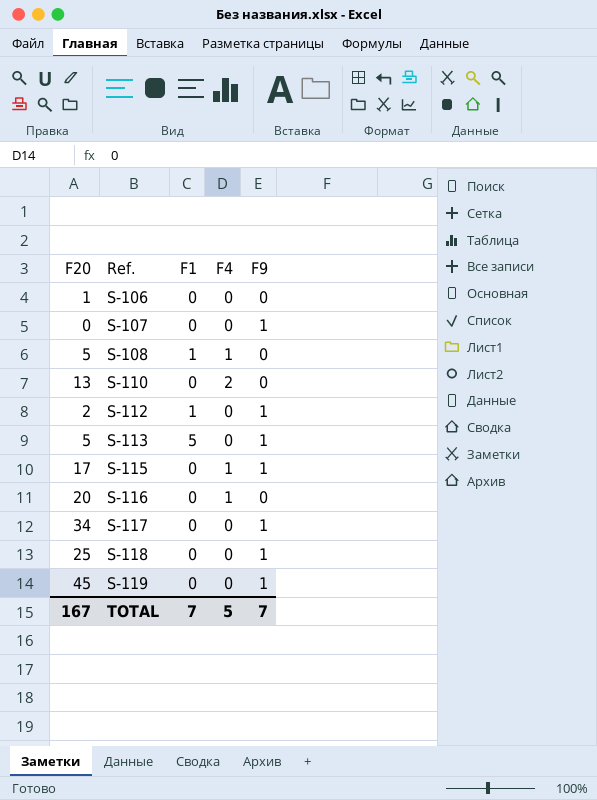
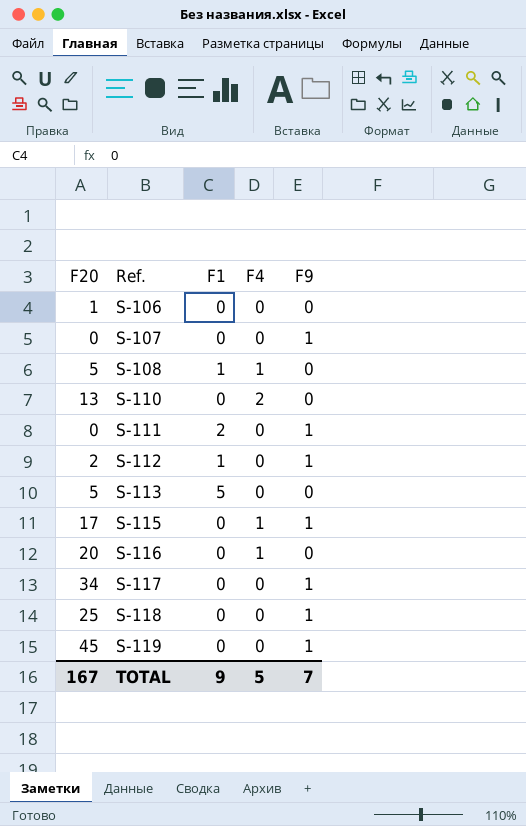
row S-111: none -> 0 | 2 | 0 | 1
S-113 | F9: 1 -> 0
TOTAL | F1: 7 -> 9

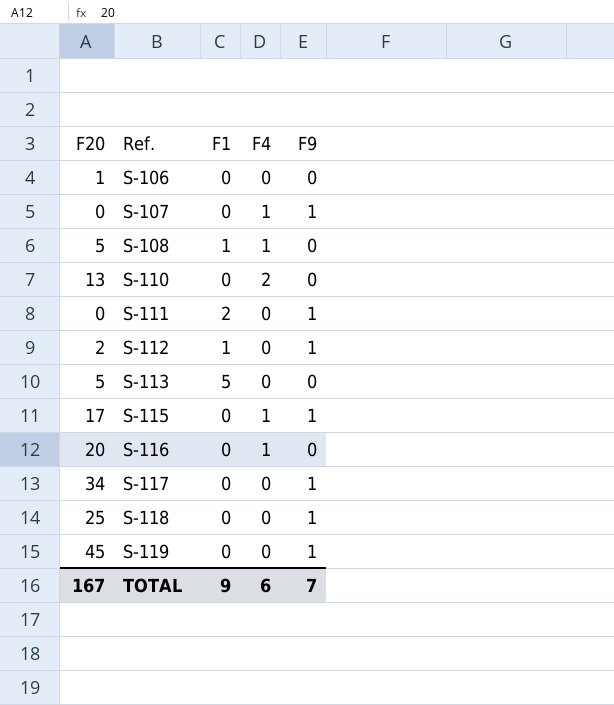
S-107 | F4: 0 -> 1
TOTAL | F4: 5 -> 6

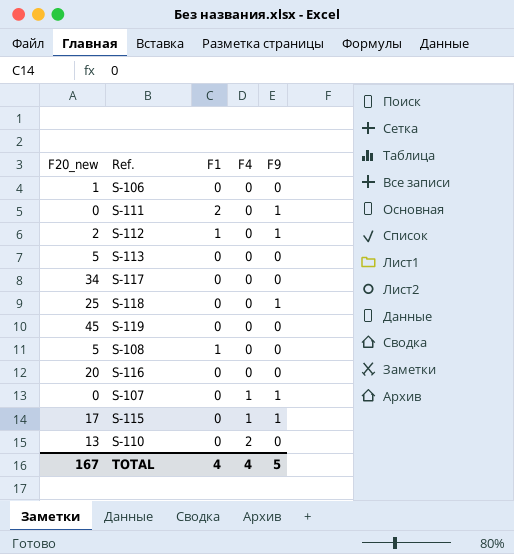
row order: Ref. ascending -> F4 ascending
column name: F20 -> F20_new
S-113 | F1: 5 -> 0
S-117 | F9: 1 -> 0
S-119 | F9: 1 -> 0
S-108 | F4: 1 -> 0
S-116 | F4: 1 -> 0
TOTAL | F1: 9 -> 4
TOTAL | F4: 6 -> 4
TOTAL | F9: 7 -> 5

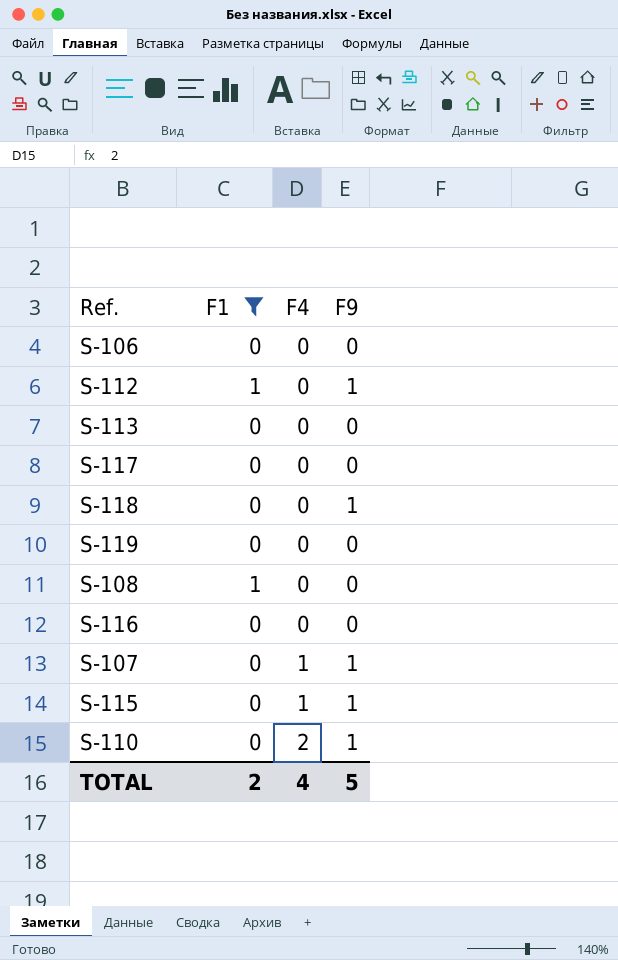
filter: none -> F1 != 2
column F20_new | position: 1 -> none
S-110 | F9: 0 -> 1
TOTAL | F1: 4 -> 2

